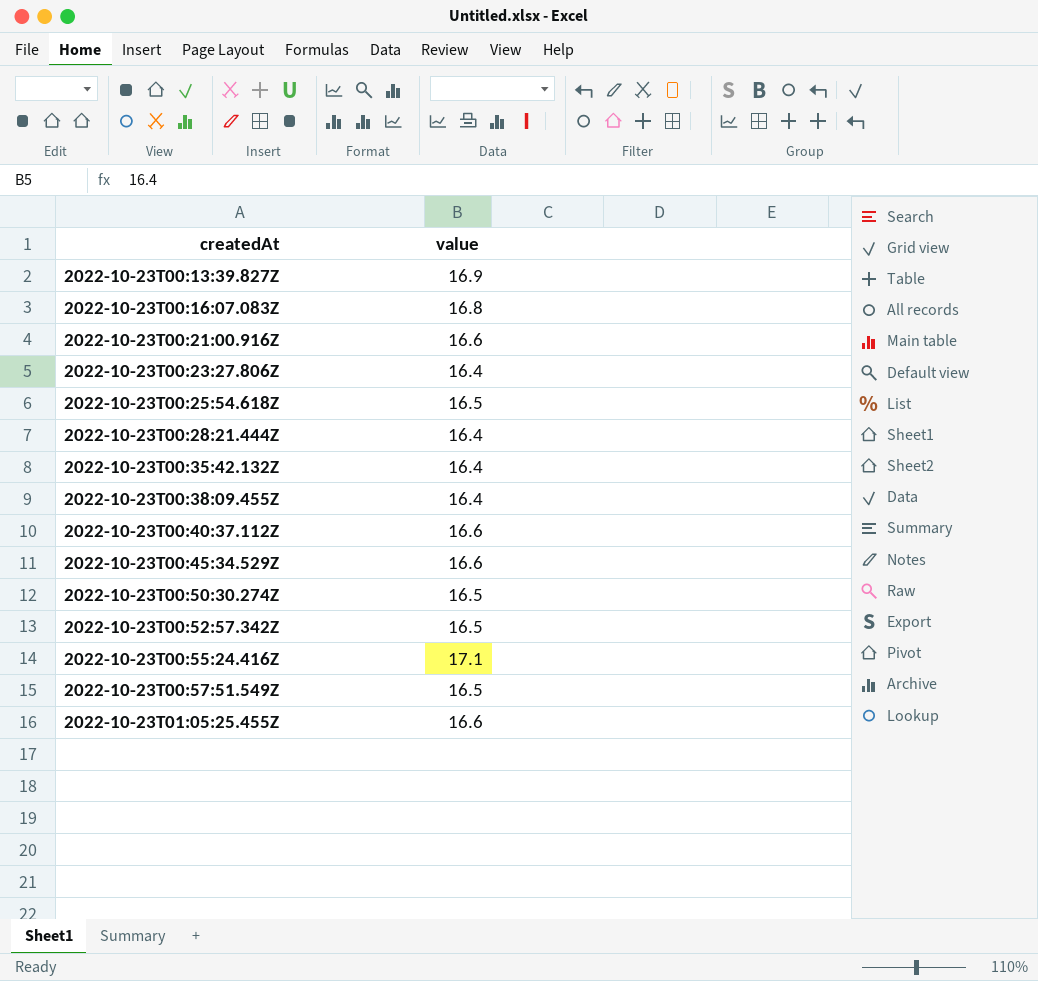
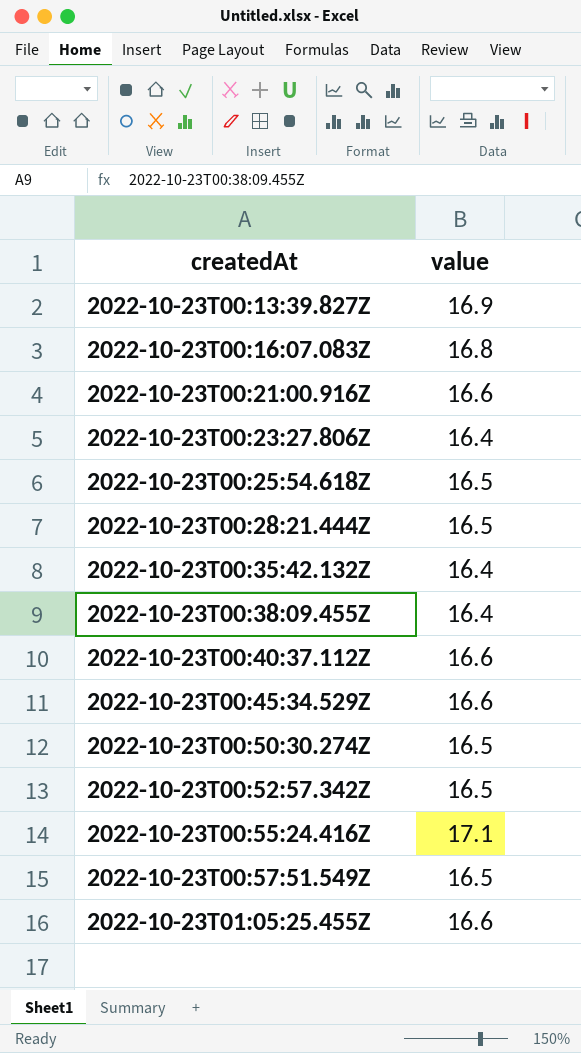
2022-10-23T00:28:21.444Z | value: 16.4 -> 16.5

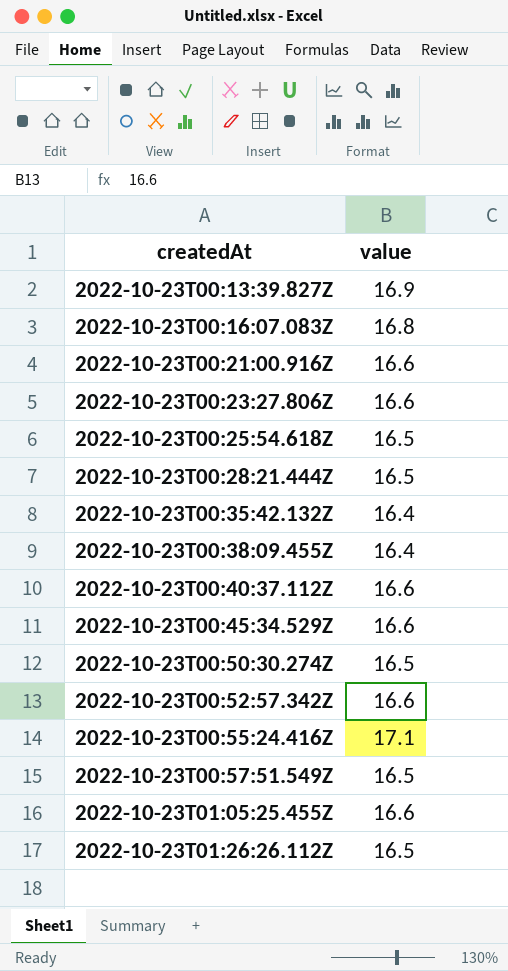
2022-10-23T00:23:27.806Z | value: 16.4 -> 16.6
2022-10-23T00:52:57.342Z | value: 16.5 -> 16.6
row 2022-10-23T01:26:26.112Z: none -> 16.5

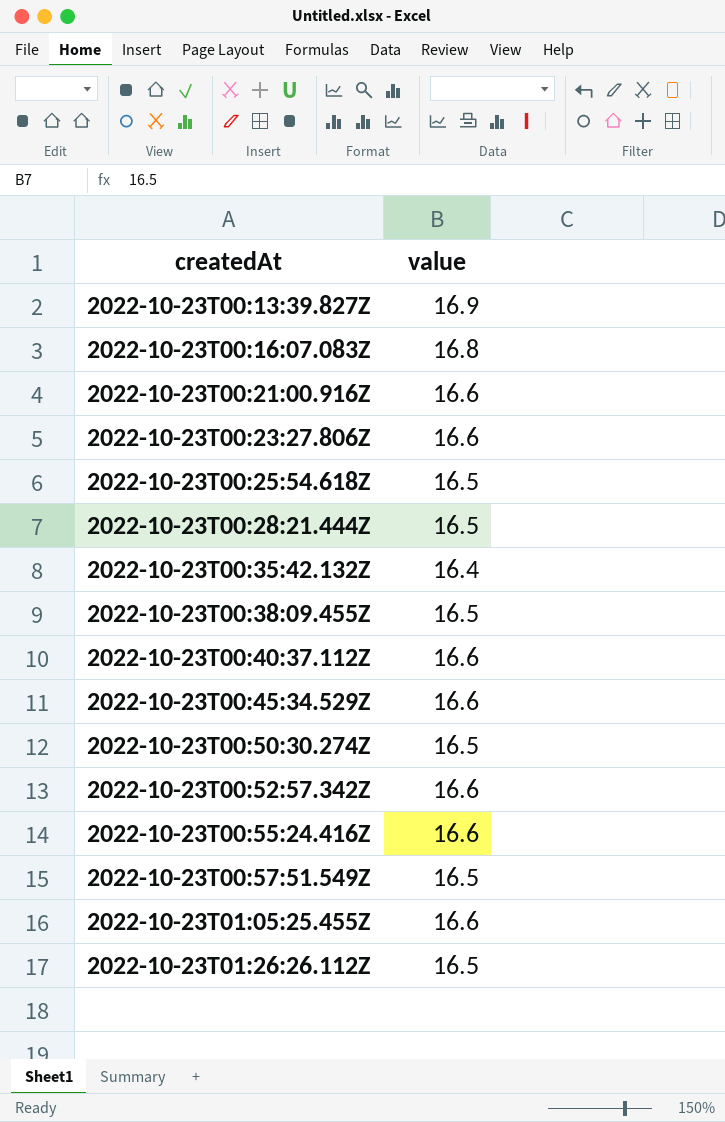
2022-10-23T00:38:09.455Z | value: 16.4 -> 16.5
2022-10-23T00:55:24.416Z | value: 17.1 -> 16.6

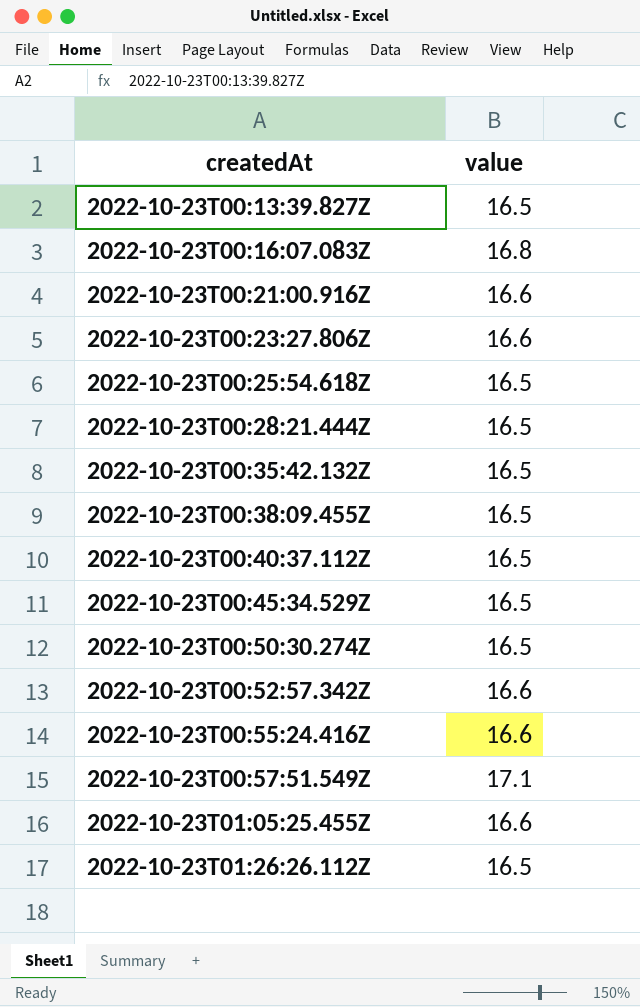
2022-10-23T00:13:39.827Z | value: 16.9 -> 16.5
2022-10-23T00:35:42.132Z | value: 16.4 -> 16.5
2022-10-23T00:40:37.112Z | value: 16.6 -> 16.5
2022-10-23T00:45:34.529Z | value: 16.6 -> 16.5
2022-10-23T00:57:51.549Z | value: 16.5 -> 17.1

